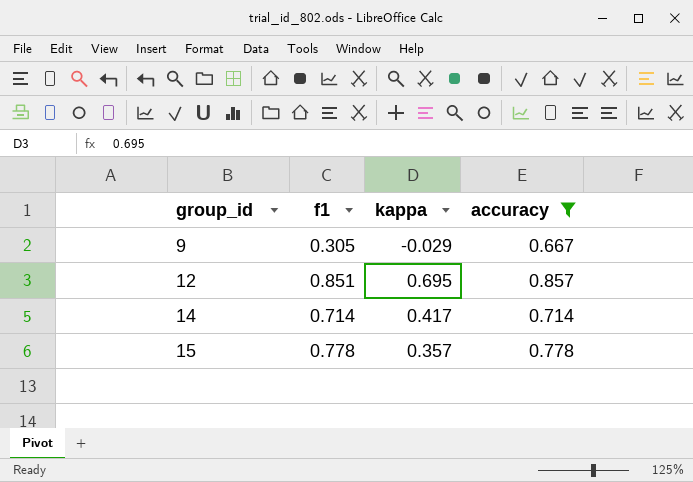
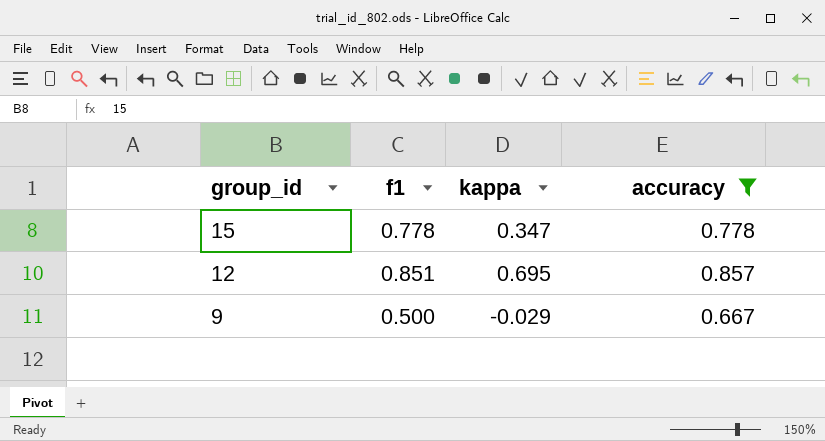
row order: group_id ascending -> group_id descending
row 14: 0.714 | 0.417 | 0.714 -> none
15 | kappa: 0.357 -> 0.347
9 | f1: 0.305 -> 0.500

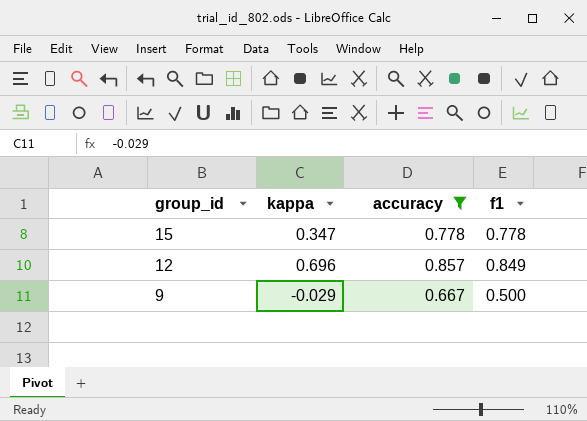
column f1 | position: 2 -> 4
12 | kappa: 0.695 -> 0.696
12 | f1: 0.851 -> 0.849

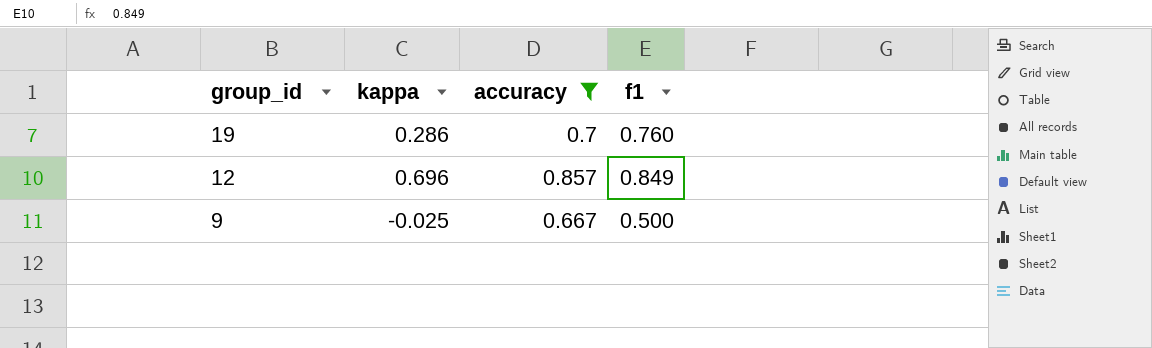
row 15: 0.347 | 0.778 | 0.778 -> none
row 19: none -> 0.286 | 0.7 | 0.760
9 | kappa: -0.029 -> -0.025

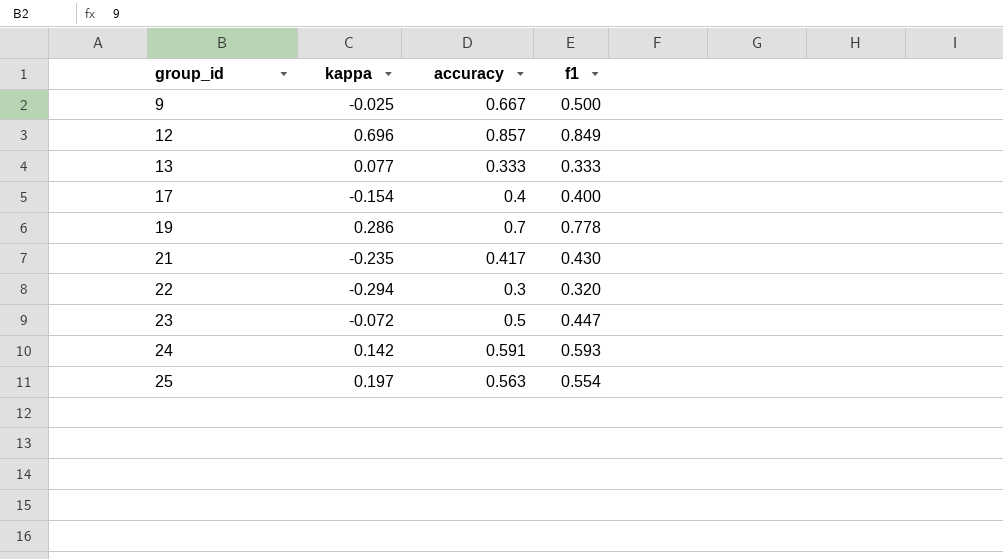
filter: accuracy >= 0.667 -> none
row order: group_id descending -> group_id ascending
19 | f1: 0.760 -> 0.778

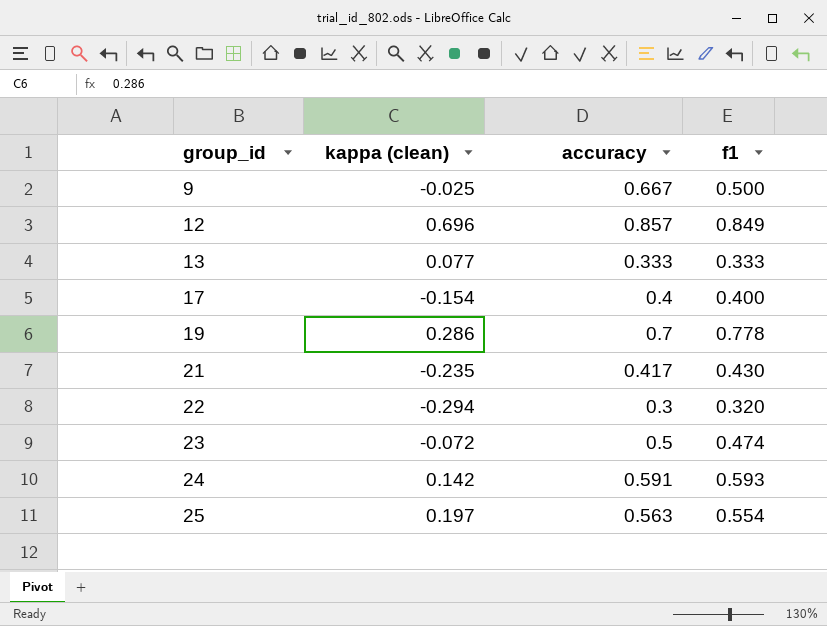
column name: kappa -> kappa (clean)
23 | f1: 0.447 -> 0.474

